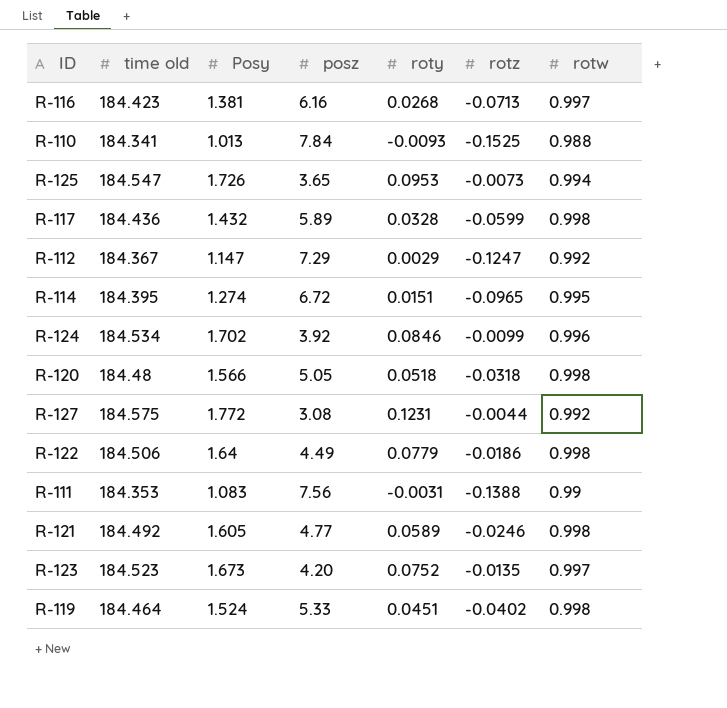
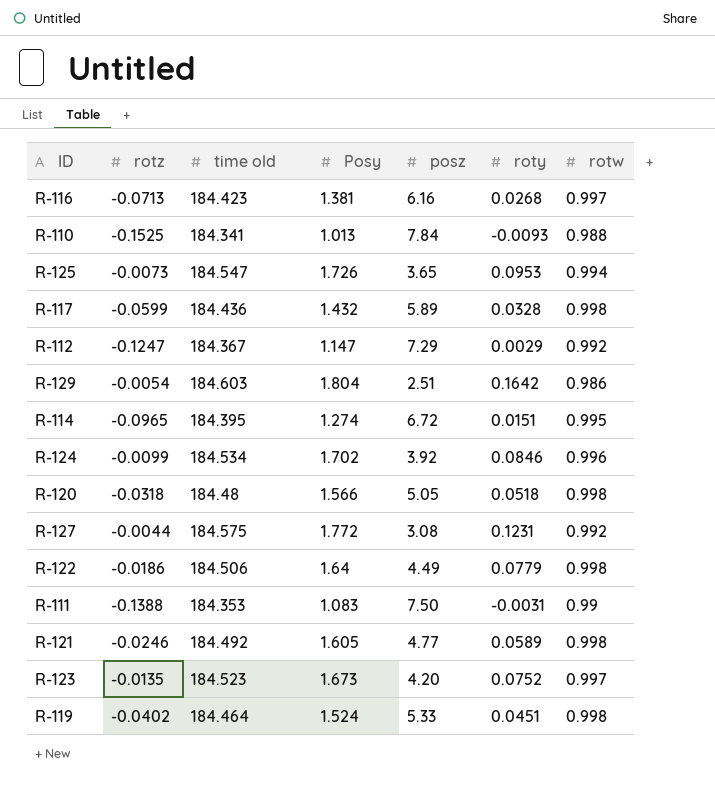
column rotz | position: 6 -> 2
row R-129: none -> -0.0054 | 184.603 | 1.804 | 2.51 | 0.1642 | 0.986
R-111 | posz: 7.56 -> 7.50

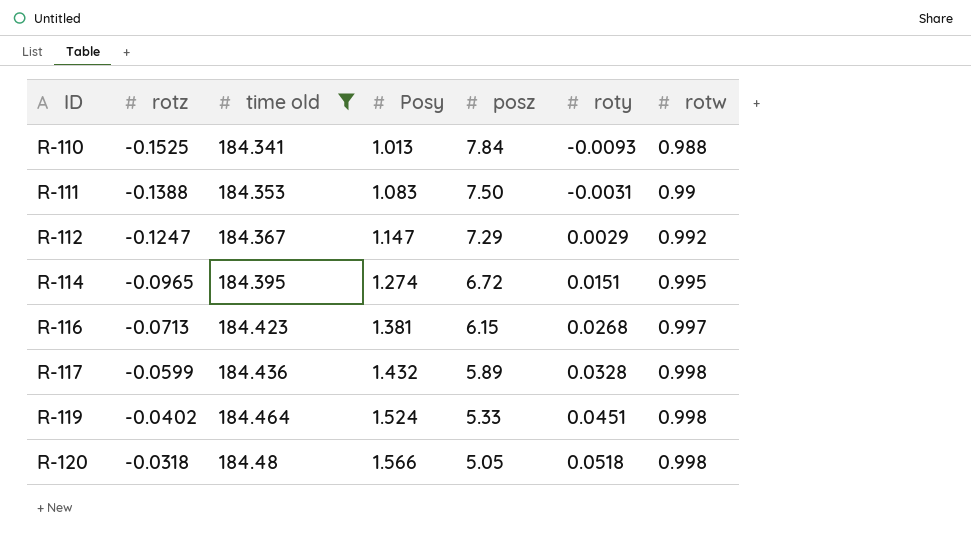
filter: none -> time old <= 184.48
row order: none -> ID ascending
R-116 | posz: 6.16 -> 6.15

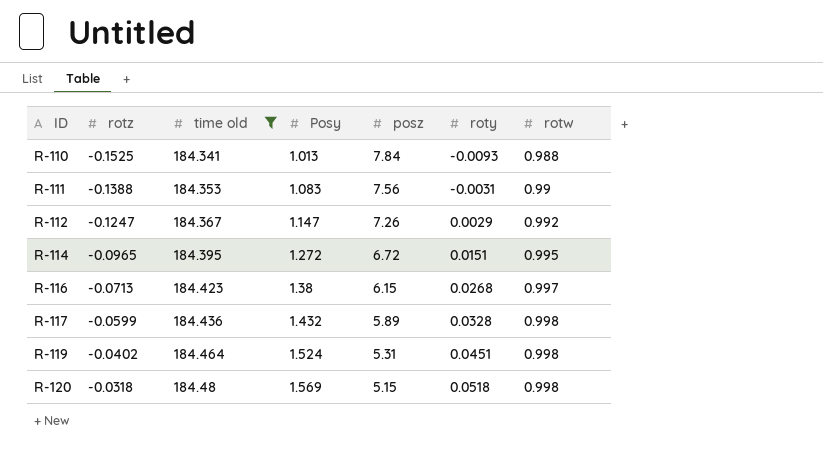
R-111 | posz: 7.50 -> 7.56
R-112 | posz: 7.29 -> 7.26
R-114 | Posy: 1.274 -> 1.272
R-116 | Posy: 1.381 -> 1.38
R-119 | posz: 5.33 -> 5.31
R-120 | Posy: 1.566 -> 1.569
R-120 | posz: 5.05 -> 5.15

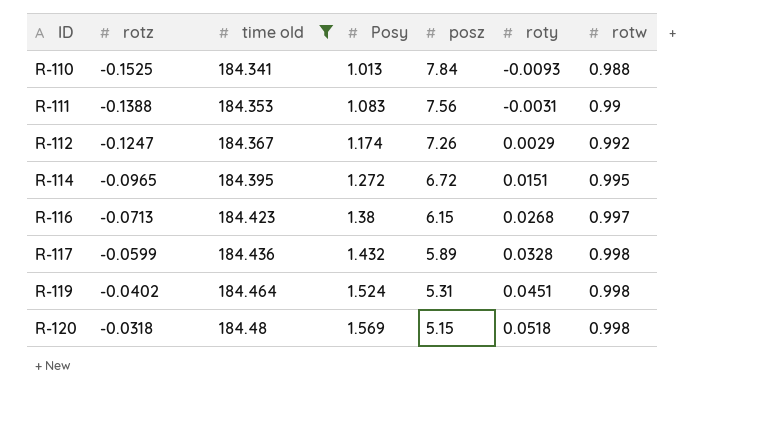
R-112 | Posy: 1.147 -> 1.174

